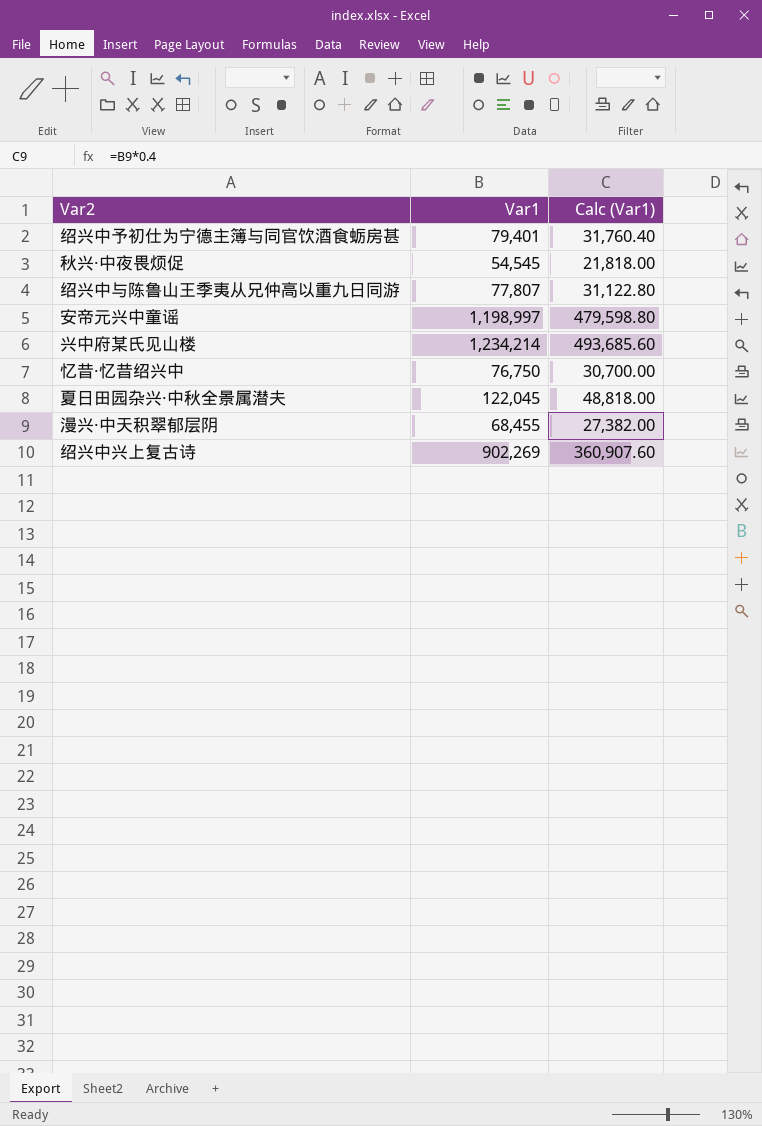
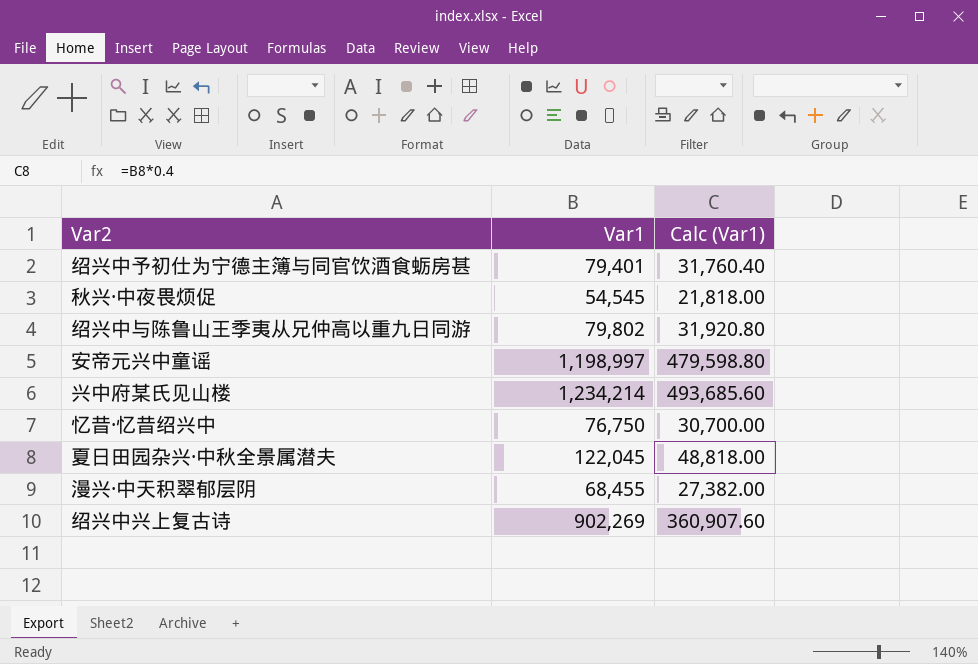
绍兴中与陈鲁山王季夷从兄仲高以重九日同游 | Var1: 77,807 -> 79,802
绍兴中与陈鲁山王季夷从兄仲高以重九日同游 | Calc (Var1): 31,122.80 -> 31,920.80

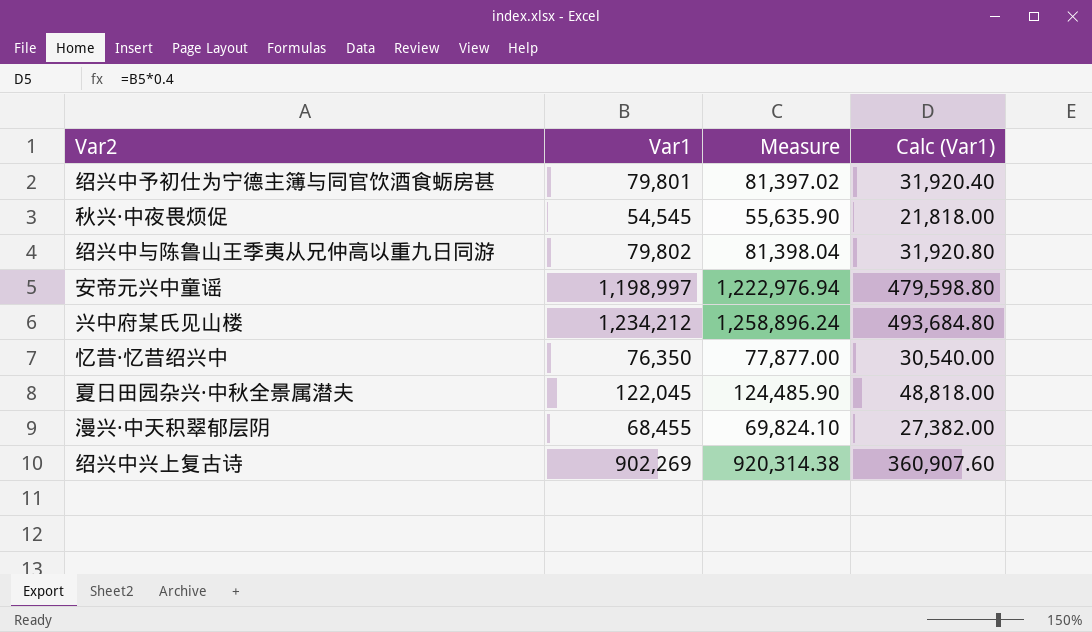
column Measure | formula: none -> [Var1] * 1.02
绍兴中予初仕为宁德主簿与同官饮酒食蛎房甚 | Var1: 79,401 -> 79,801
绍兴中予初仕为宁德主簿与同官饮酒食蛎房甚 | Calc (Var1): 31,760.40 -> 31,920.40
兴中府某氏见山楼 | Var1: 1,234,214 -> 1,234,212
兴中府某氏见山楼 | Calc (Var1): 493,685.60 -> 493,684.80
忆昔·忆昔绍兴中 | Var1: 76,750 -> 76,350
忆昔·忆昔绍兴中 | Calc (Var1): 30,700.00 -> 30,540.00

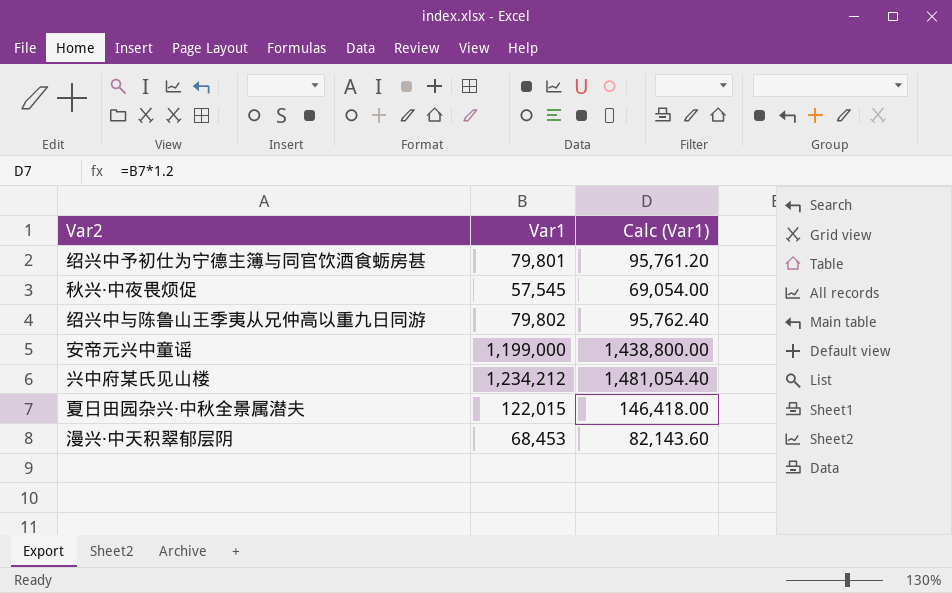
column Measure | formula: [Var1] * 1.02 -> none
column Calc (Var1) | formula: [Var1] * 0.4 -> [Var1] * 1.2
row 忆昔·忆昔绍兴中: 76,350 | 77,877.00 | 30,540.00 -> none
row 绍兴中兴上复古诗: 902,269 | 920,314.38 | 360,907.60 -> none
秋兴·中夜畏烦促 | Var1: 54,545 -> 57,545
安帝元兴中童谣 | Var1: 1,198,997 -> 1,199,000
夏日田园杂兴·中秋全景属潜夫 | Var1: 122,045 -> 122,015
漫兴·中天积翠郁层阴 | Var1: 68,455 -> 68,453

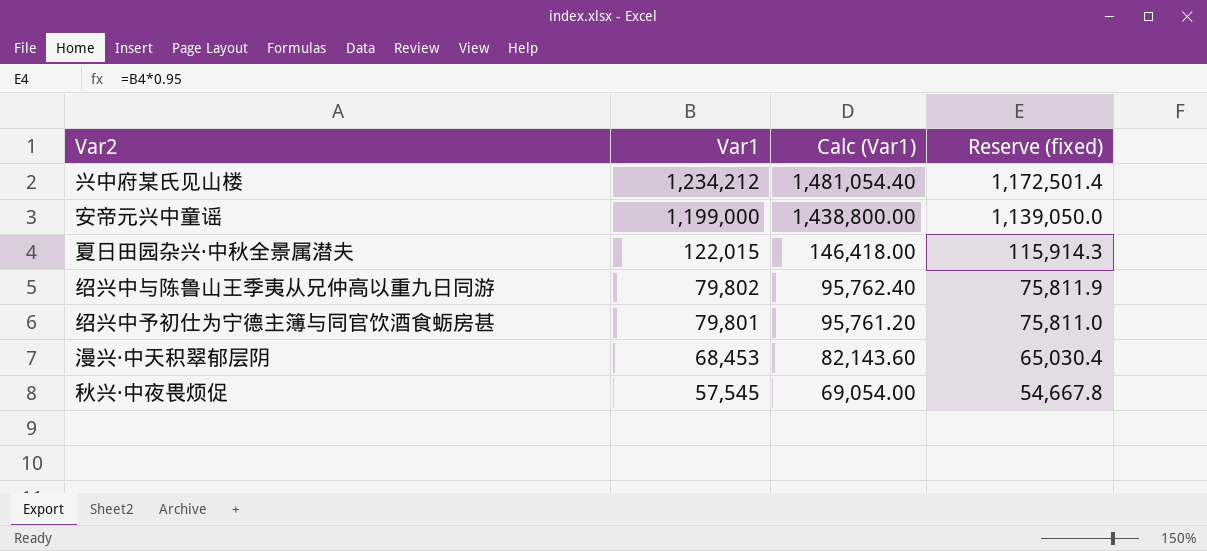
row order: none -> Var1 descending
column Reserve (fixed) | formula: none -> [Var1] * 0.95

